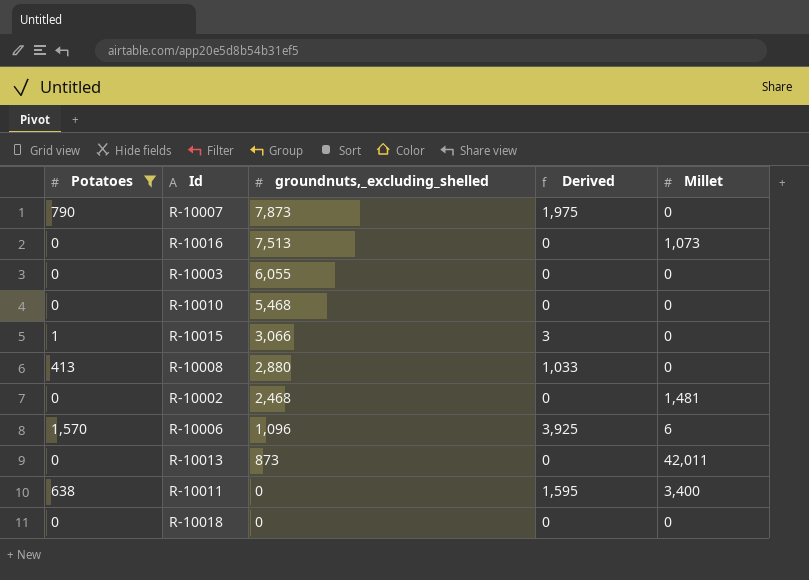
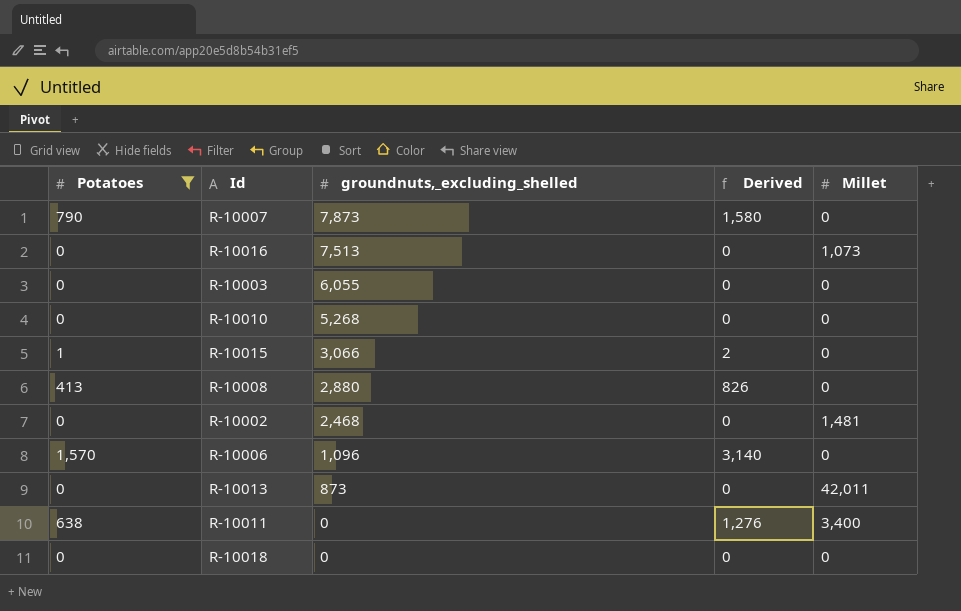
column Derived | formula: [Potatoes] * 2.5 -> [Potatoes] * 2
R-10010 | groundnuts,_excluding_shelled: 5,468 -> 5,268
R-10006 | Millet: 6 -> 0

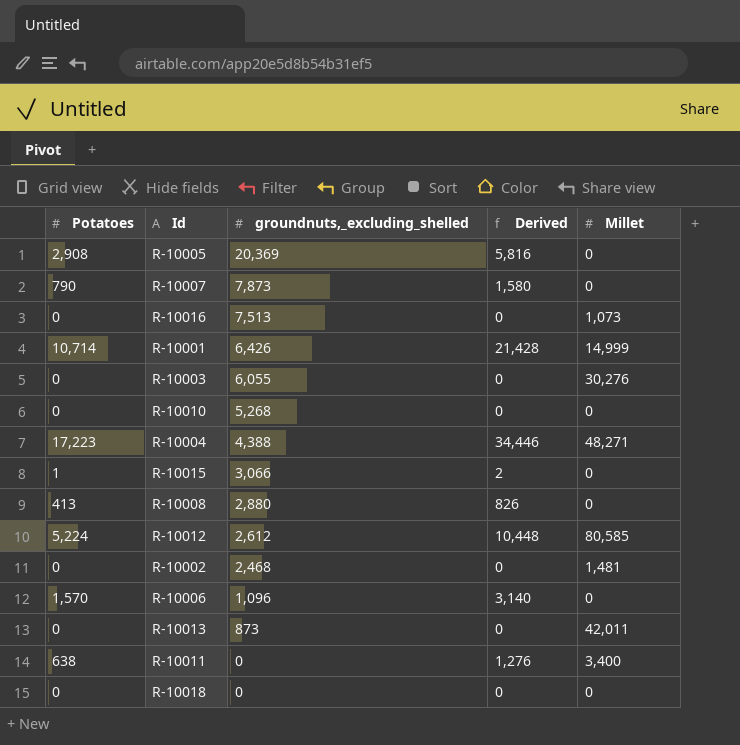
filter: Potatoes <= 1,570 -> none
R-10003 | Millet: 0 -> 30,276

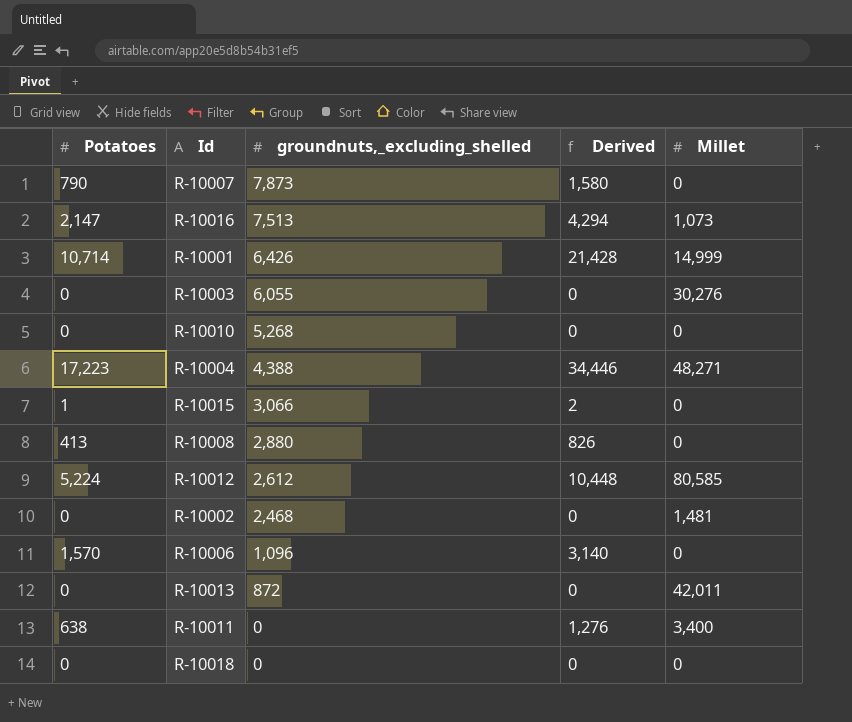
row R-10005: 2,908 | 20,369 | 5,816 | 0 -> none
R-10016 | Potatoes: 0 -> 2,147
R-10016 | Derived: 0 -> 4,294
R-10013 | groundnuts,_excluding_shelled: 873 -> 872

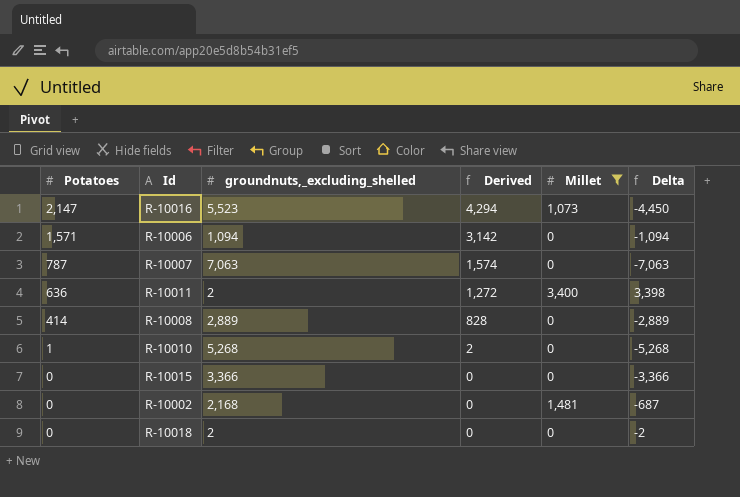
filter: none -> Millet <= 3,400
row order: groundnuts,_excluding_shelled descending -> Potatoes descending
column Delta | formula: none -> [Millet] - [groundnuts,_excluding_shelled]
R-10016 | groundnuts,_excluding_shelled: 7,513 -> 5,523
R-10006 | Potatoes: 1,570 -> 1,571
R-10006 | groundnuts,_excluding_shelled: 1,096 -> 1,094
R-10006 | Derived: 3,140 -> 3,142
R-10007 | Potatoes: 790 -> 787
R-10007 | groundnuts,_excluding_shelled: 7,873 -> 7,063
R-10007 | Derived: 1,580 -> 1,574
R-10011 | Potatoes: 638 -> 636
R-10011 | groundnuts,_excluding_shelled: 0 -> 2
R-10011 | Derived: 1,276 -> 1,272
R-10008 | Potatoes: 413 -> 414
R-10008 | groundnuts,_excluding_shelled: 2,880 -> 2,889
R-10008 | Derived: 826 -> 828
R-10010 | Potatoes: 0 -> 1
R-10010 | Derived: 0 -> 2
R-10015 | Potatoes: 1 -> 0
R-10015 | groundnuts,_excluding_shelled: 3,066 -> 3,366
R-10015 | Derived: 2 -> 0
R-10002 | groundnuts,_excluding_shelled: 2,468 -> 2,168
R-10018 | groundnuts,_excluding_shelled: 0 -> 2

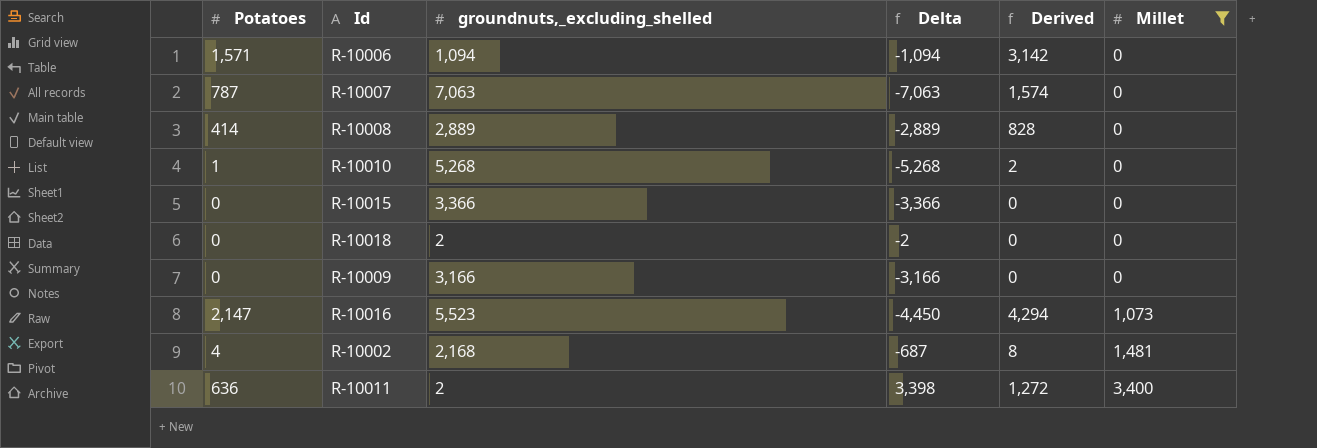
row order: Potatoes descending -> Millet ascending
column Delta | position: 6 -> 4
row R-10009: none -> 0 | 3,166 | -3,166 | 0 | 0
R-10002 | Potatoes: 0 -> 4
R-10002 | Derived: 0 -> 8

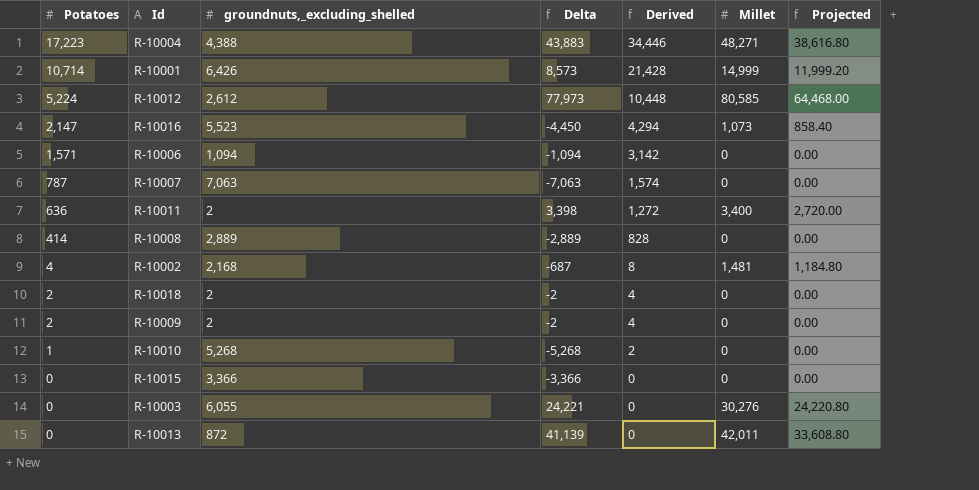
filter: Millet <= 3,400 -> none
row order: Millet ascending -> Potatoes descending
column Projected | formula: none -> [Millet] * 0.8
R-10018 | Potatoes: 0 -> 2
R-10018 | Derived: 0 -> 4
R-10009 | Potatoes: 0 -> 2
R-10009 | groundnuts,_excluding_shelled: 3,166 -> 2
R-10009 | Delta: -3,166 -> -2
R-10009 | Derived: 0 -> 4

